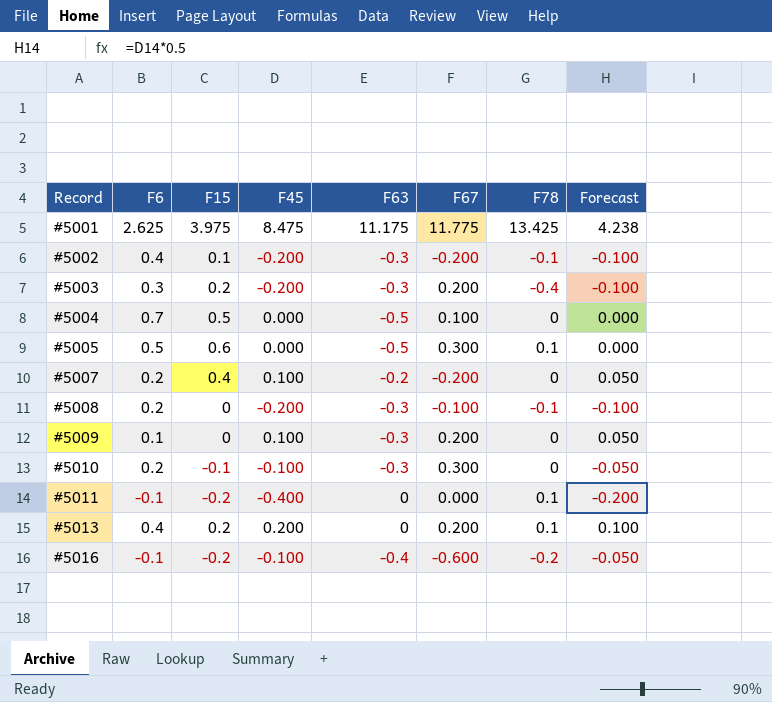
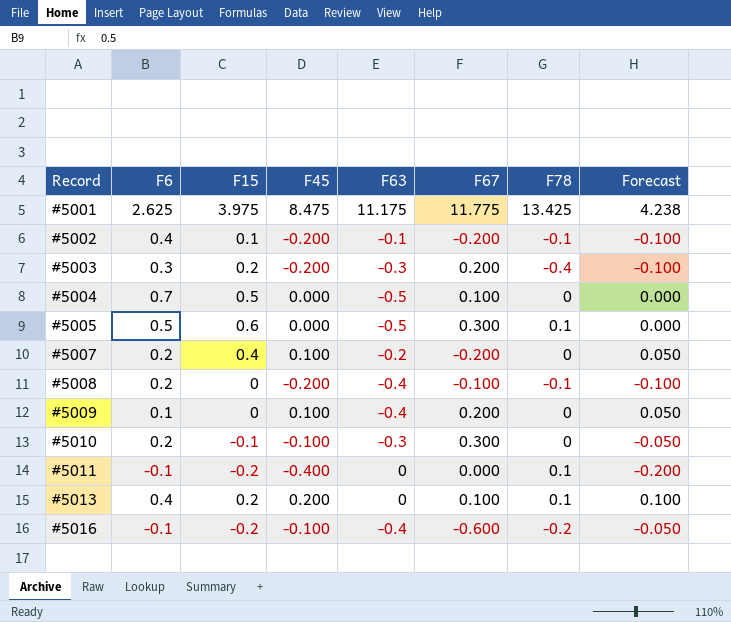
#5002 | F63: -0.3 -> -0.1
#5008 | F63: -0.3 -> -0.4
#5009 | F63: -0.3 -> -0.4
#5013 | F67: 0.200 -> 0.100

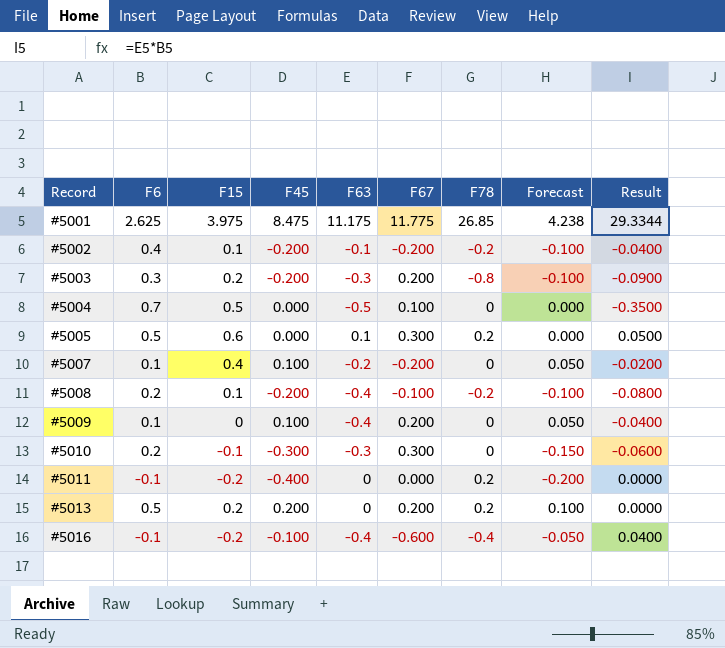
column Result | formula: none -> [F6] * [F63]
#5001 | F78: 13.425 -> 26.85
#5002 | F78: -0.1 -> -0.2
#5003 | F78: -0.4 -> -0.8
#5005 | F63: -0.5 -> 0.1
#5005 | F78: 0.1 -> 0.2
#5007 | F6: 0.2 -> 0.1
#5008 | F15: 0 -> 0.1
#5008 | F78: -0.1 -> -0.2
#5010 | F45: -0.100 -> -0.300
#5010 | Forecast: -0.050 -> -0.150
#5011 | F78: 0.1 -> 0.2
#5013 | F6: 0.4 -> 0.5
#5013 | F67: 0.100 -> 0.200
#5013 | F78: 0.1 -> 0.2
#5016 | F78: -0.2 -> -0.4

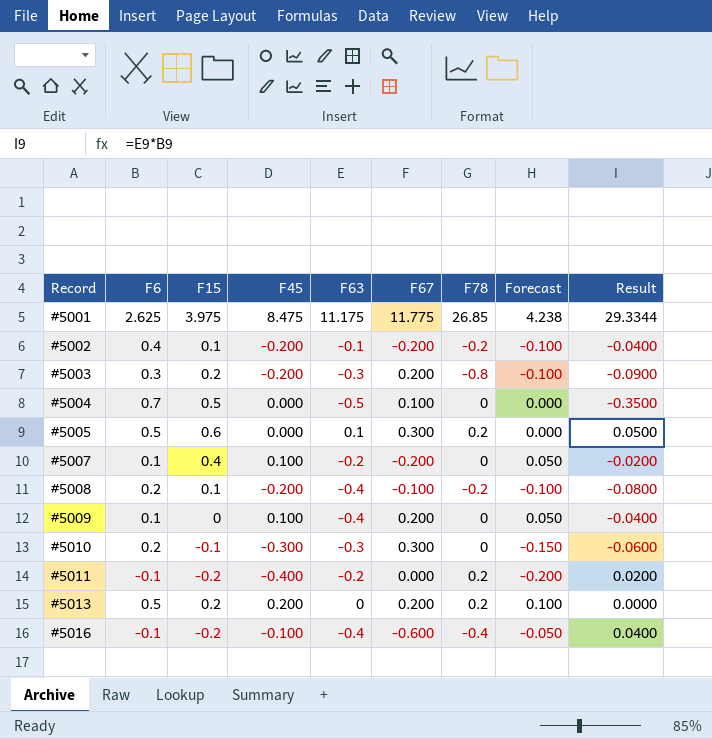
#5011 | F63: 0 -> -0.2
#5011 | Result: 0.0000 -> 0.0200

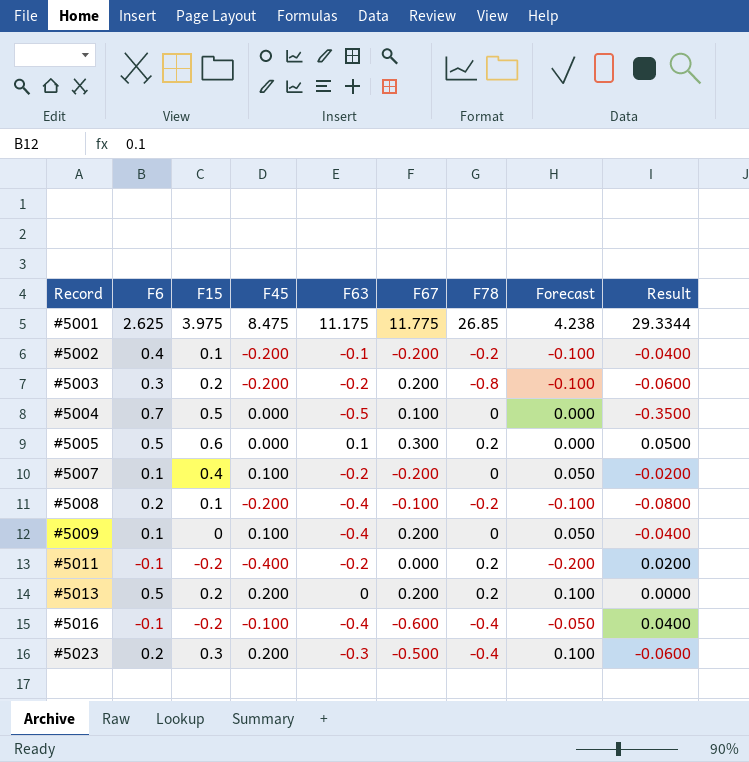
row #5010: 0.2 | -0.1 | -0.300 | -0.3 | 0.300 | 0 | -0.150 | -0.0600 -> none
#5003 | F63: -0.3 -> -0.2
#5003 | Result: -0.0900 -> -0.0600
row #5023: none -> 0.2 | 0.3 | 0.200 | -0.3 | -0.500 | -0.4 | 0.100 | -0.0600

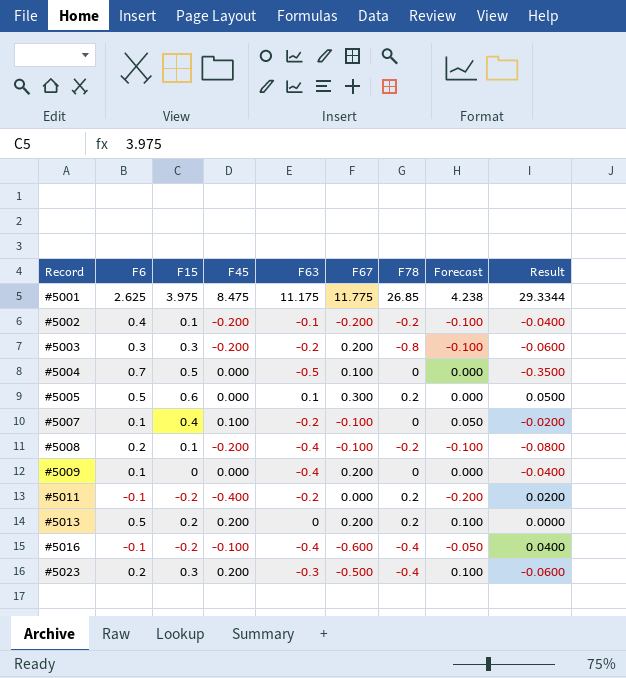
#5003 | F15: 0.2 -> 0.3
#5007 | F67: -0.200 -> -0.100
#5009 | F45: 0.100 -> 0.000
#5009 | Forecast: 0.050 -> 0.000

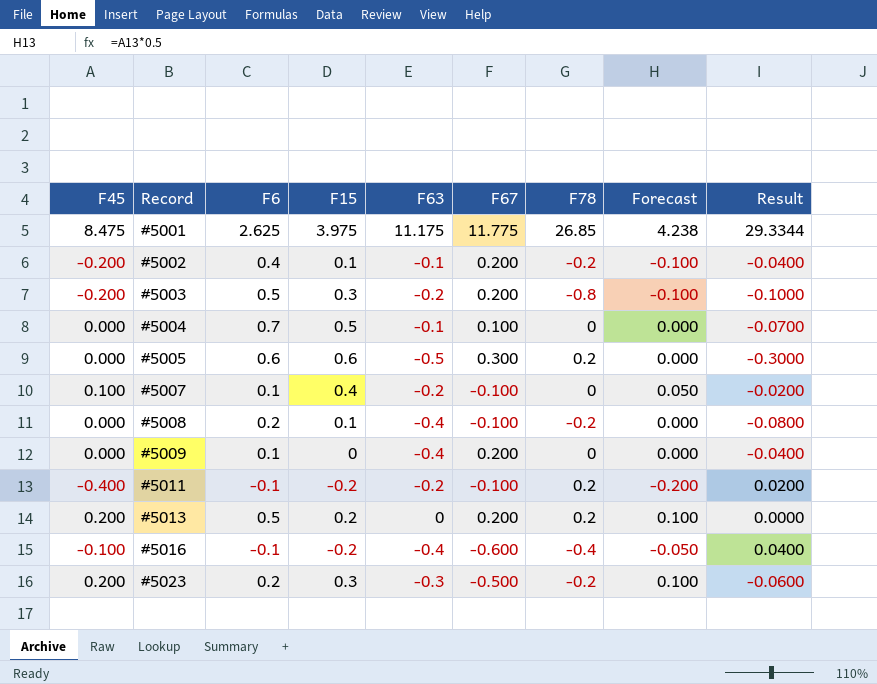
column F45 | position: 4 -> 1
#5002 | F67: -0.200 -> 0.200
#5003 | F6: 0.3 -> 0.5
#5003 | Result: -0.0600 -> -0.1000
#5004 | F63: -0.5 -> -0.1
#5004 | Result: -0.3500 -> -0.0700
#5005 | F6: 0.5 -> 0.6
#5005 | F63: 0.1 -> -0.5
#5005 | Result: 0.0500 -> -0.3000
#5008 | F45: -0.200 -> 0.000
#5008 | Forecast: -0.100 -> 0.000
#5011 | F67: 0.000 -> -0.100
#5023 | F78: -0.4 -> -0.2

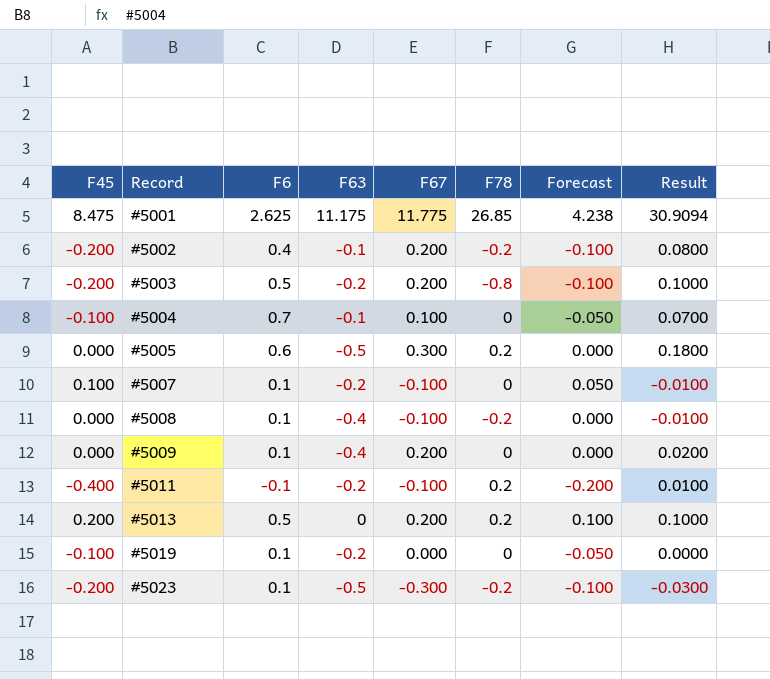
column F15 | position: 4 -> none
column Result | formula: [F6] * [F63] -> [F6] * [F67]
row #5016: -0.100 | -0.1 | -0.2 | -0.4 | -0.600 | -0.4 | -0.050 | 0.0400 -> none
#5004 | F45: 0.000 -> -0.100
#5004 | Forecast: 0.000 -> -0.050
#5008 | F6: 0.2 -> 0.1
row #5019: none -> -0.100 | 0.1 | -0.2 | 0.000 | 0 | -0.050 | 0.0000
#5023 | F45: 0.200 -> -0.200
#5023 | F6: 0.2 -> 0.1
#5023 | F63: -0.3 -> -0.5
#5023 | F67: -0.500 -> -0.300
#5023 | Forecast: 0.100 -> -0.100

